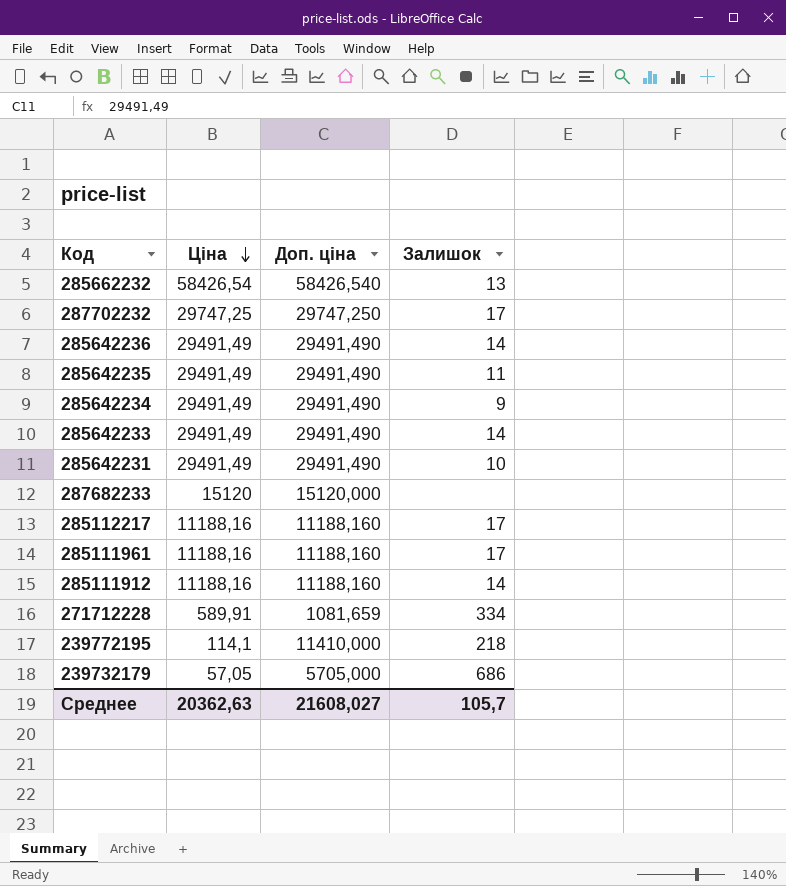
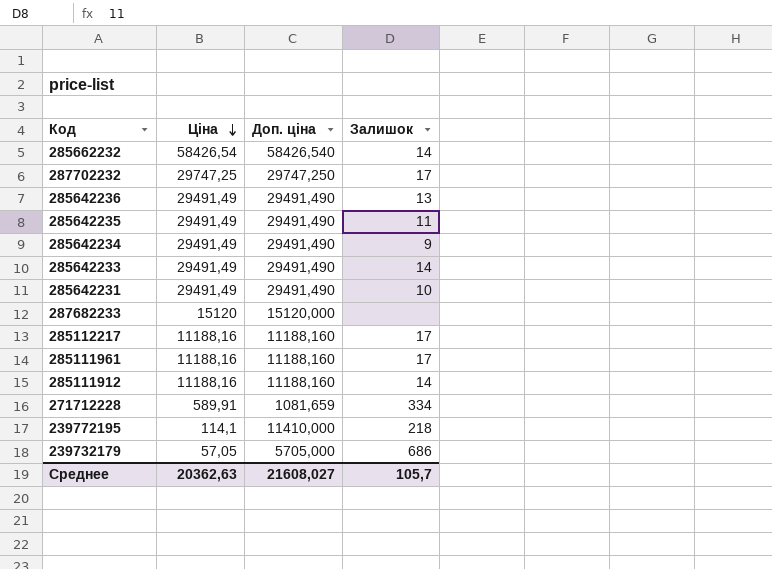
285662232 | Залишок: 13 -> 14
285642236 | Залишок: 14 -> 13

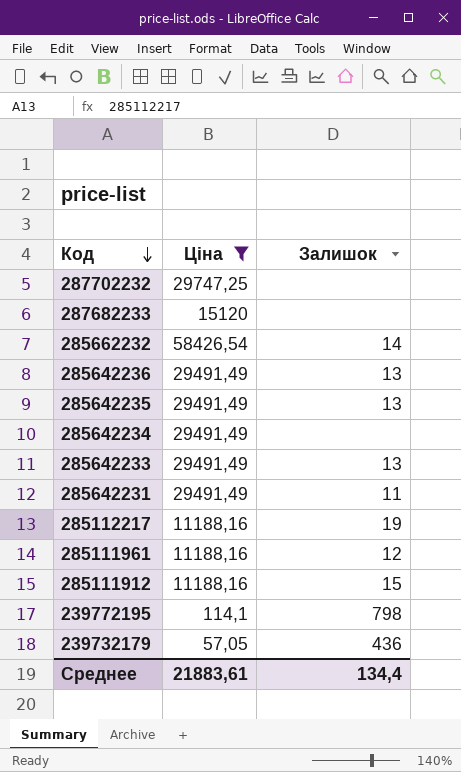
filter: none -> Ціна != 589,91
row order: Ціна descending -> Код descending
column Доп. ціна | position: 3 -> none
287702232 | Залишок: 17 -> none
285642235 | Залишок: 11 -> 13
285642234 | Залишок: 9 -> none
285642233 | Залишок: 14 -> 13
285642231 | Залишок: 10 -> 11
285112217 | Залишок: 17 -> 19
285111961 | Залишок: 17 -> 12
285111912 | Залишок: 14 -> 15
239772195 | Залишок: 218 -> 798
239732179 | Залишок: 686 -> 436
Среднее | Ціна: 20362,63 -> 21883,61
Среднее | Залишок: 105,7 -> 134,4

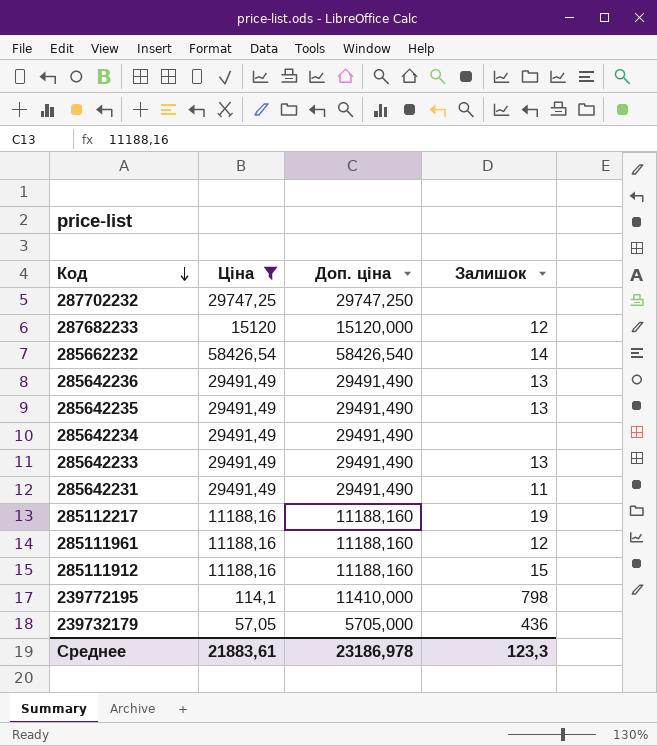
column Доп. ціна | position: none -> 3
287682233 | Залишок: none -> 12
Среднее | Залишок: 134,4 -> 123,3

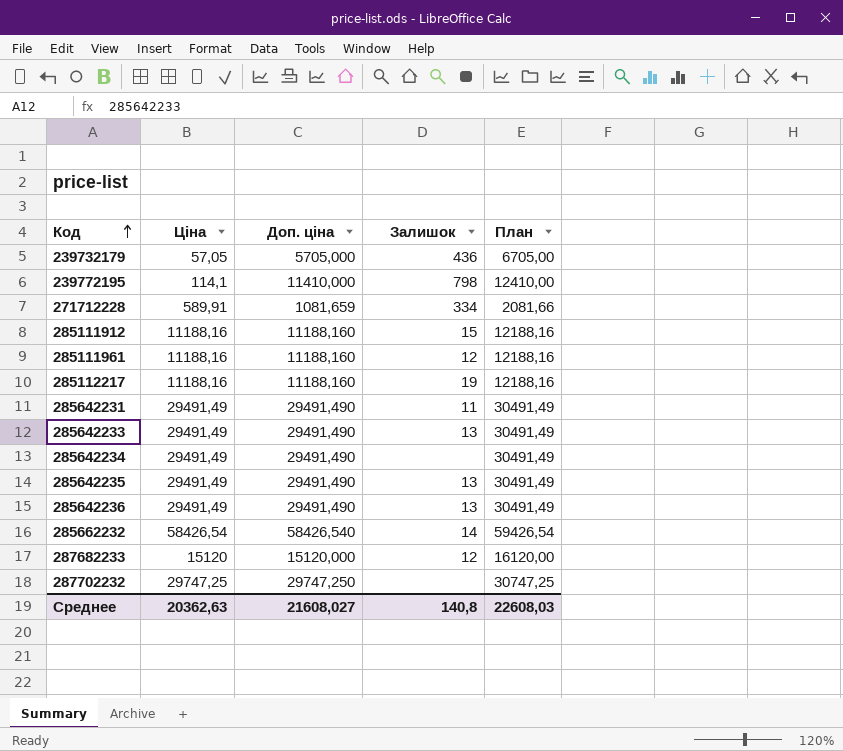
filter: Ціна != 589,91 -> none
row order: Код descending -> Код ascending
column План | formula: none -> [Доп. ціна] + 1000
Среднее | Ціна: 21883,61 -> 20362,63
Среднее | Доп. ціна: 23186,978 -> 21608,027
Среднее | Залишок: 123,3 -> 140,8

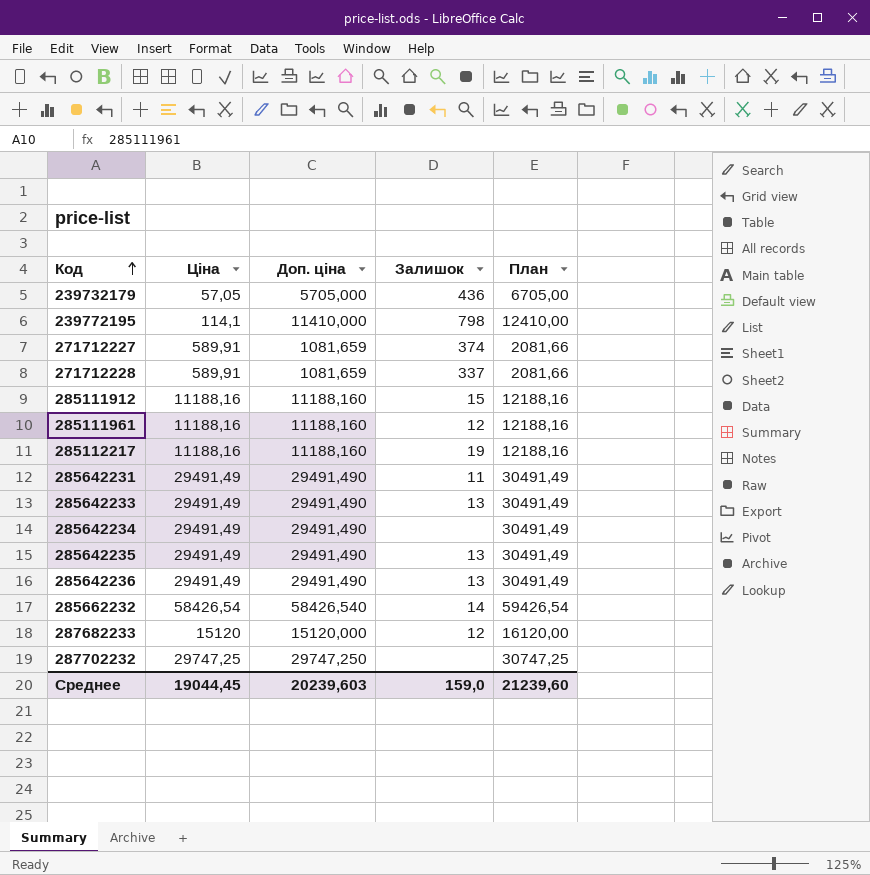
row 271712227: none -> 589,91 | 1081,659 | 374 | 2081,66
271712228 | Залишок: 334 -> 337
Среднее | Ціна: 20362,63 -> 19044,45
Среднее | Доп. ціна: 21608,027 -> 20239,603
Среднее | Залишок: 140,8 -> 159,0
Среднее | План: 22608,03 -> 21239,60

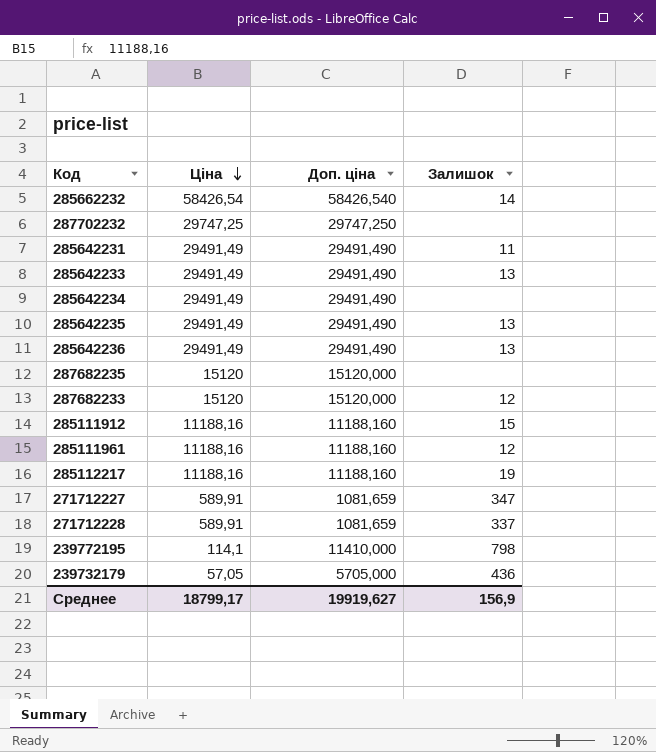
row order: Код ascending -> Ціна descending
column План | formula: [Доп. ціна] + 1000 -> none
row 287682235: none -> 15120 | 15120,000 | none
271712227 | Залишок: 374 -> 347
Среднее | Ціна: 19044,45 -> 18799,17
Среднее | Доп. ціна: 20239,603 -> 19919,627
Среднее | Залишок: 159,0 -> 156,9

